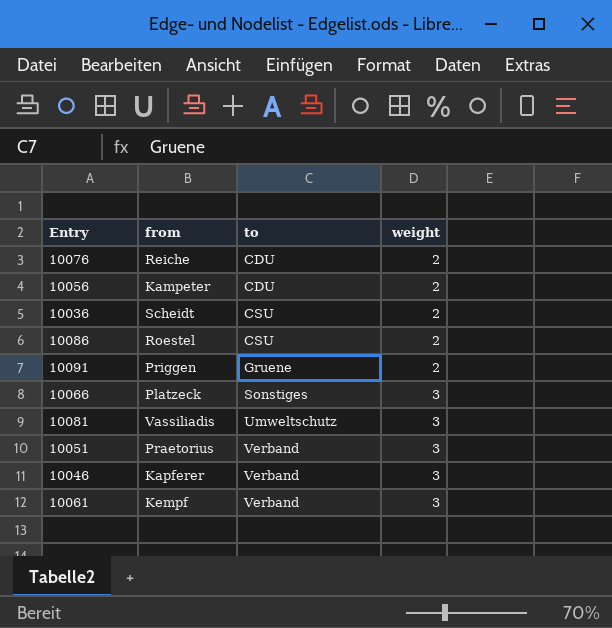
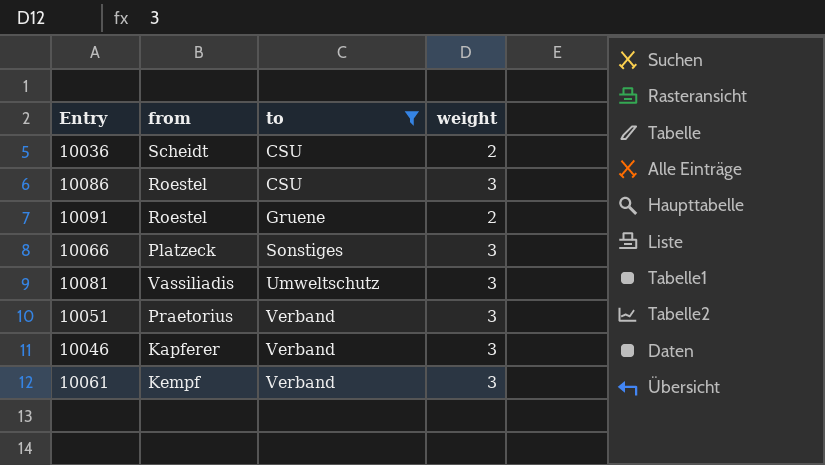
filter: none -> to != CDU
10086 | weight: 2 -> 3
10091 | from: Priggen -> Roestel

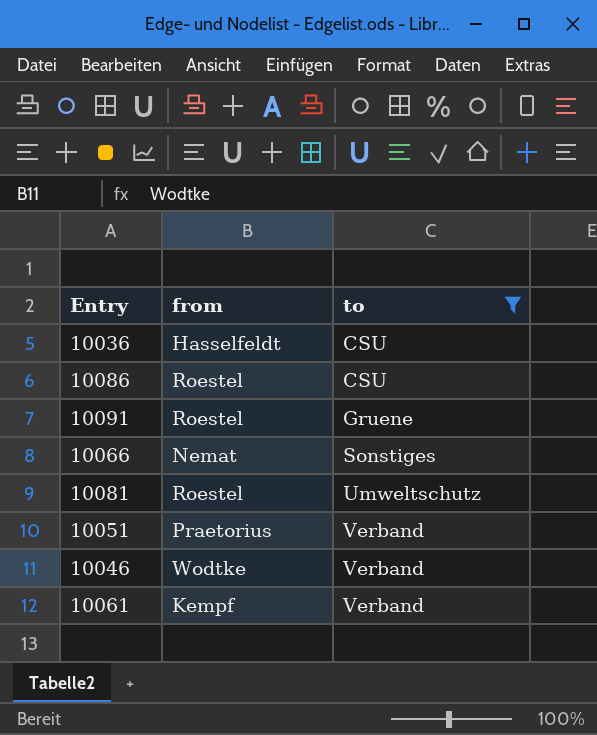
column weight | position: 4 -> none
10036 | from: Scheidt -> Hasselfeldt
10066 | from: Platzeck -> Nemat
10081 | from: Vassiliadis -> Roestel
10046 | from: Kapferer -> Wodtke

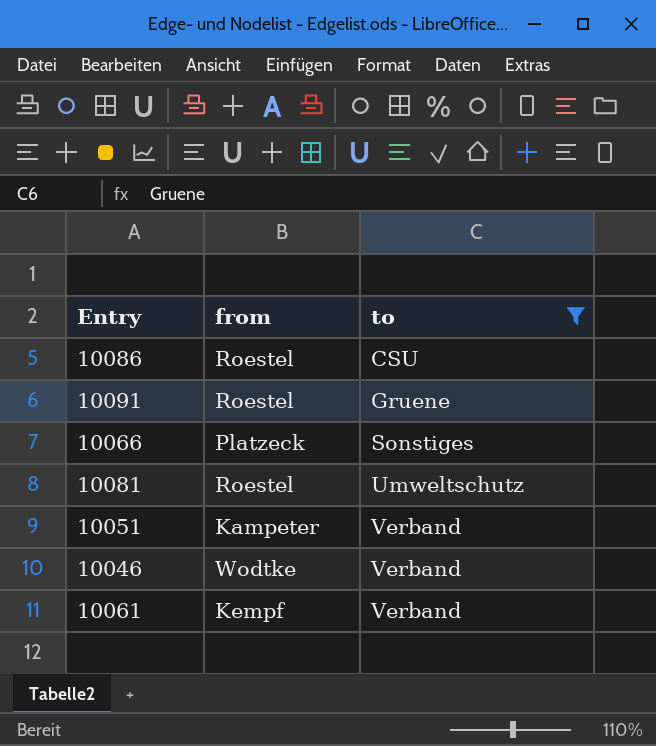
row 10036: Hasselfeldt | CSU -> none
10066 | from: Nemat -> Platzeck
10051 | from: Praetorius -> Kampeter

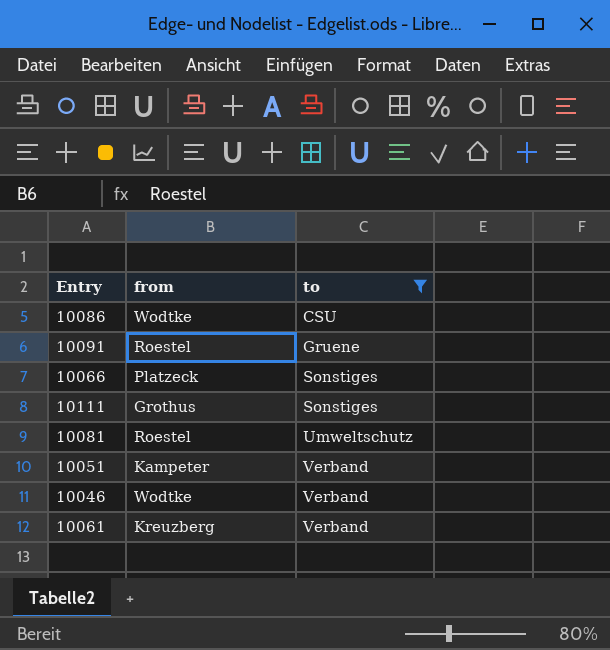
10086 | from: Roestel -> Wodtke
row 10111: none -> Grothus | Sonstiges
10061 | from: Kempf -> Kreuzberg

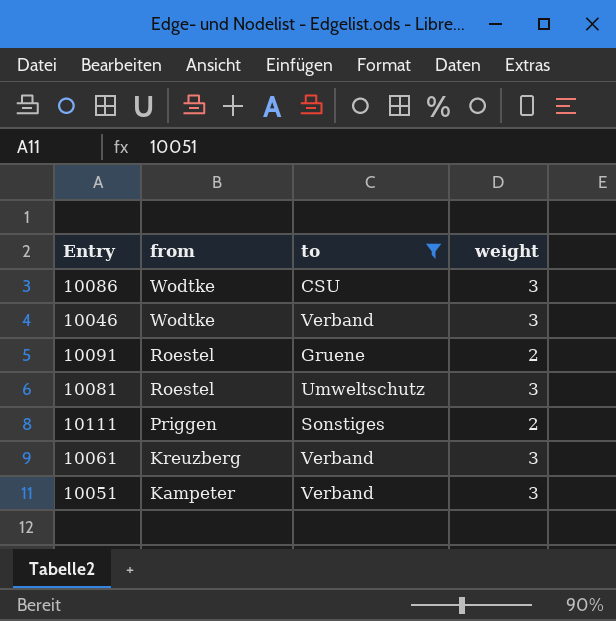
row order: to ascending -> from descending
column weight | position: none -> 4
row 10066: Platzeck | Sonstiges -> none
10111 | from: Grothus -> Priggen

